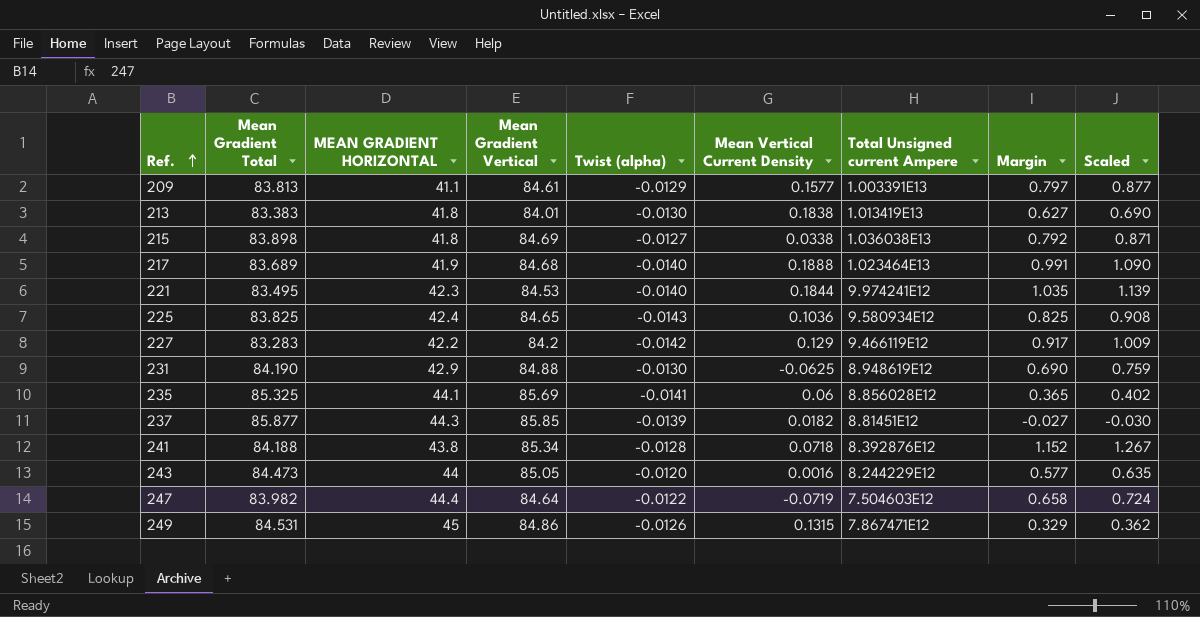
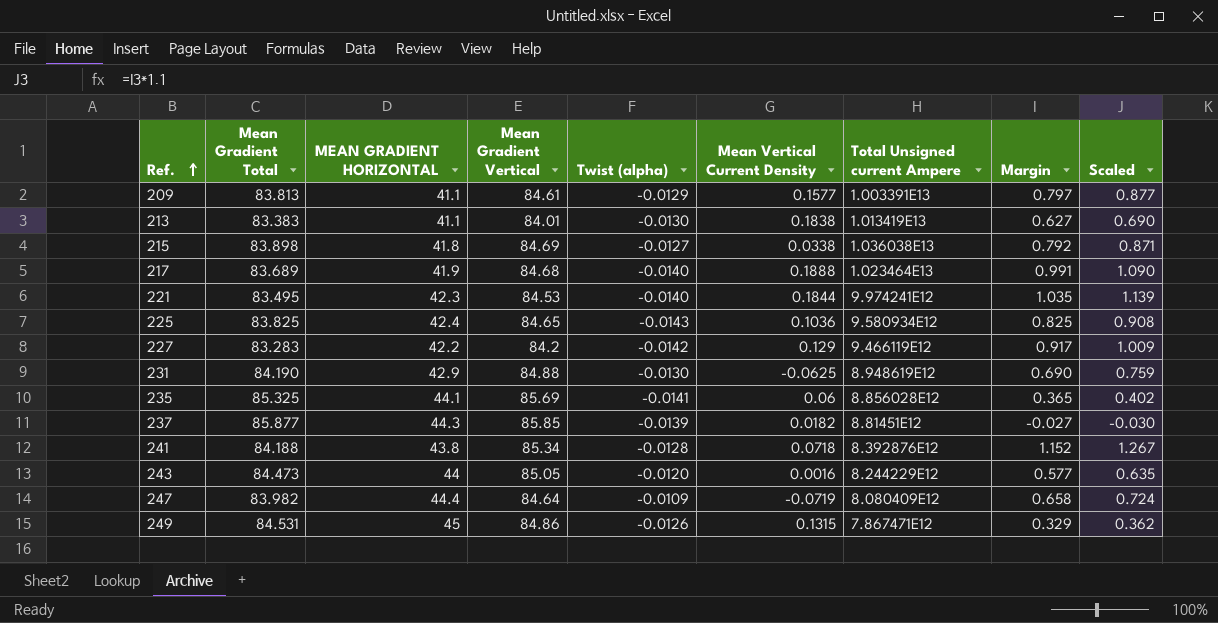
213 | MEAN GRADIENT HORIZONTAL: 41.8 -> 41.1
247 | Twist (alpha): -0.0122 -> -0.0109
247 | Total Unsigned current Ampere: 7.504603E12 -> 8.080409E12

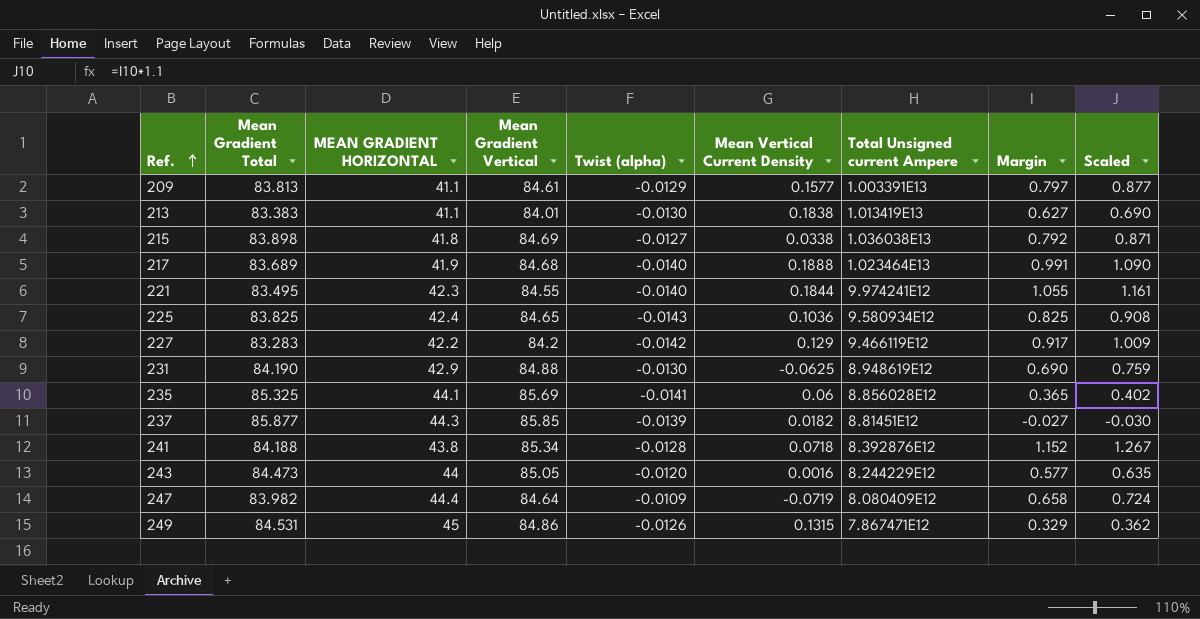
221 | Mean Gradient Vertical: 84.53 -> 84.55
221 | Margin: 1.035 -> 1.055
221 | Scaled: 1.139 -> 1.161

